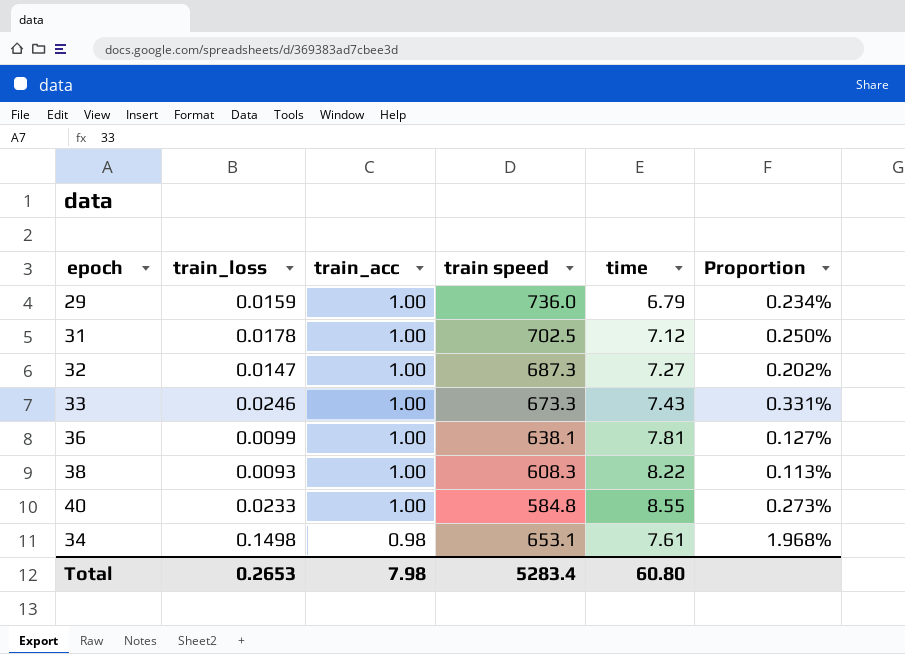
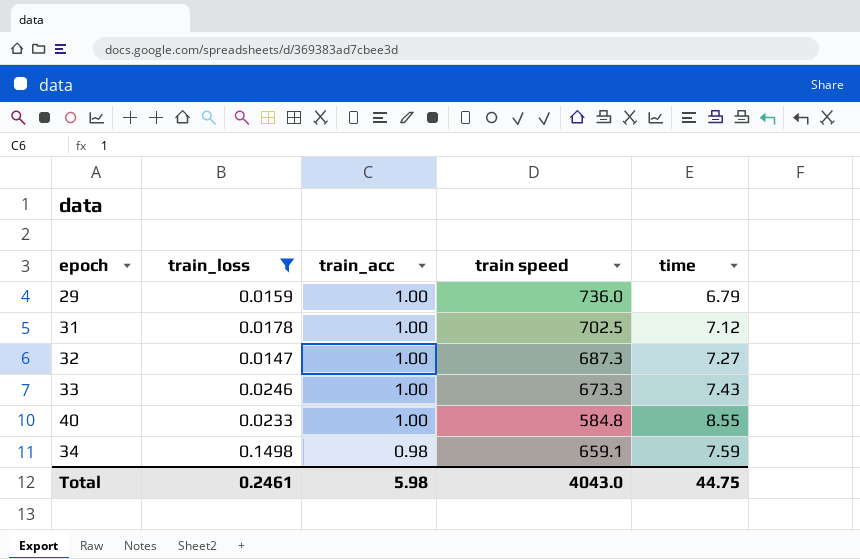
filter: none -> train_loss >= 0.0147
column Proportion | formula: [train_loss] / [time] -> none
34 | train speed: 653.1 -> 659.1
34 | time: 7.61 -> 7.59
Total | train_loss: 0.2653 -> 0.2461
Total | train_acc: 7.98 -> 5.98
Total | train speed: 5283.4 -> 4043.0
Total | time: 60.80 -> 44.75

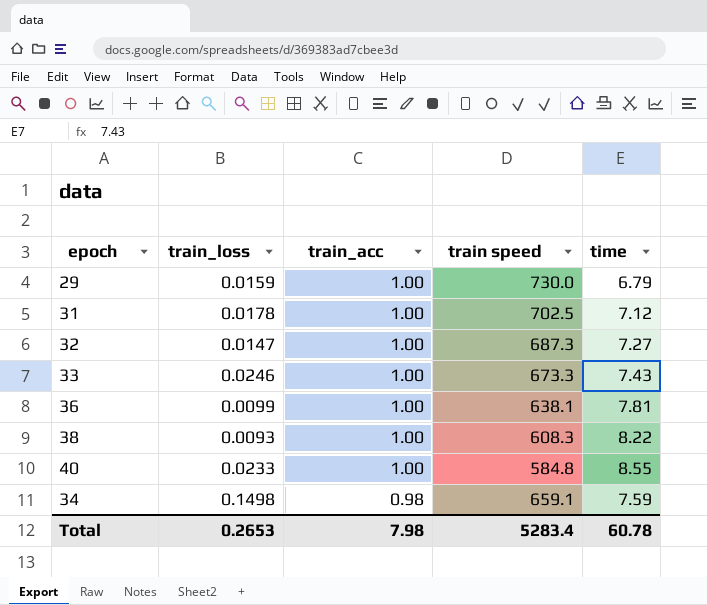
filter: train_loss >= 0.0147 -> none
29 | train speed: 736.0 -> 730.0
Total | train_loss: 0.2461 -> 0.2653
Total | train_acc: 5.98 -> 7.98
Total | train speed: 4043.0 -> 5283.4
Total | time: 44.75 -> 60.78

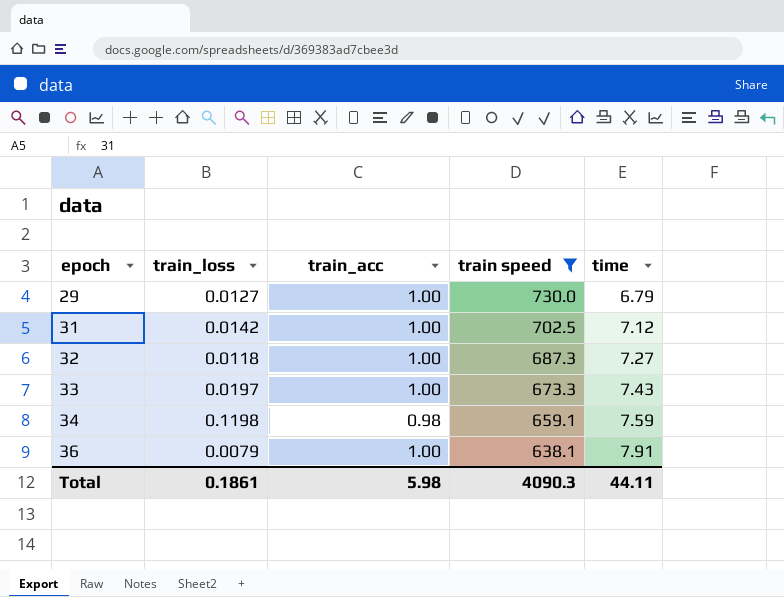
filter: none -> train speed >= 638.1
row order: train_acc descending -> epoch ascending
29 | train_loss: 0.0159 -> 0.0127
31 | train_loss: 0.0178 -> 0.0142
32 | train_loss: 0.0147 -> 0.0118
33 | train_loss: 0.0246 -> 0.0197
34 | train_loss: 0.1498 -> 0.1198
36 | train_loss: 0.0099 -> 0.0079
36 | time: 7.81 -> 7.91
Total | train_loss: 0.2653 -> 0.1861
Total | train_acc: 7.98 -> 5.98
Total | train speed: 5283.4 -> 4090.3
Total | time: 60.78 -> 44.11

